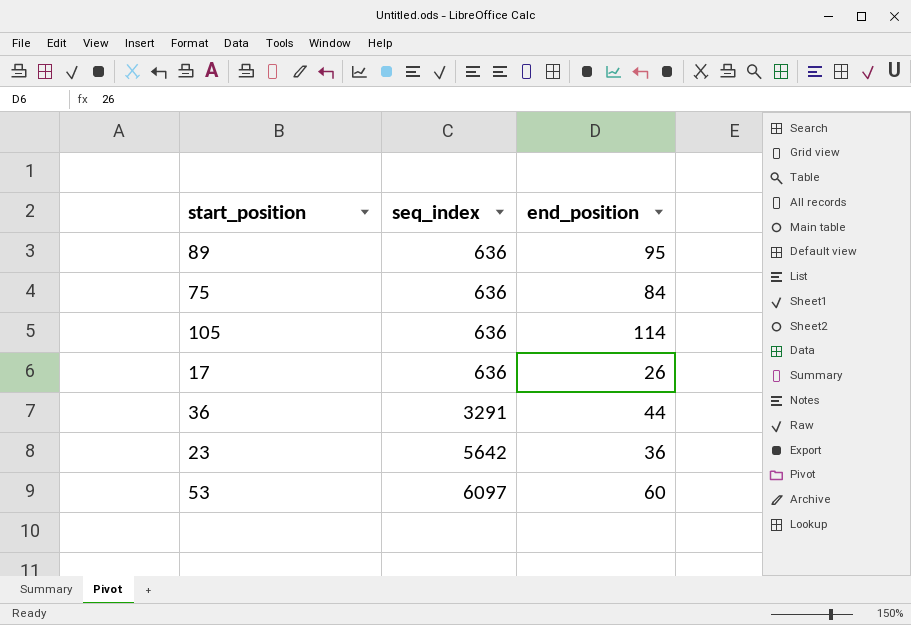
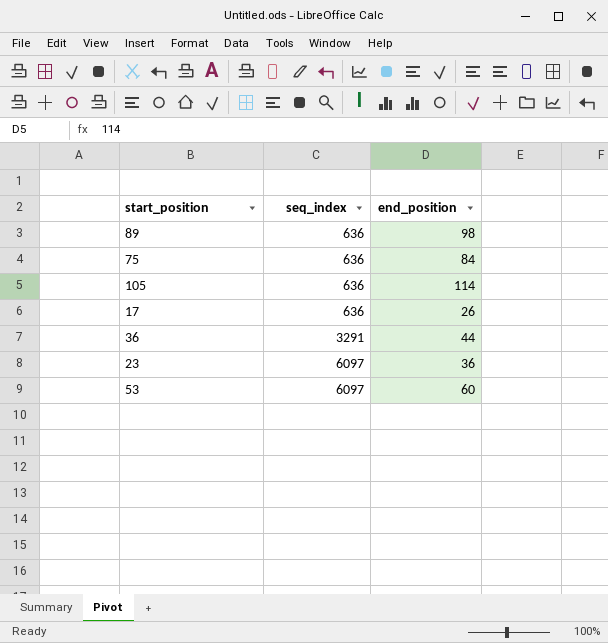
89 | end_position: 95 -> 98
23 | seq_index: 5642 -> 6097

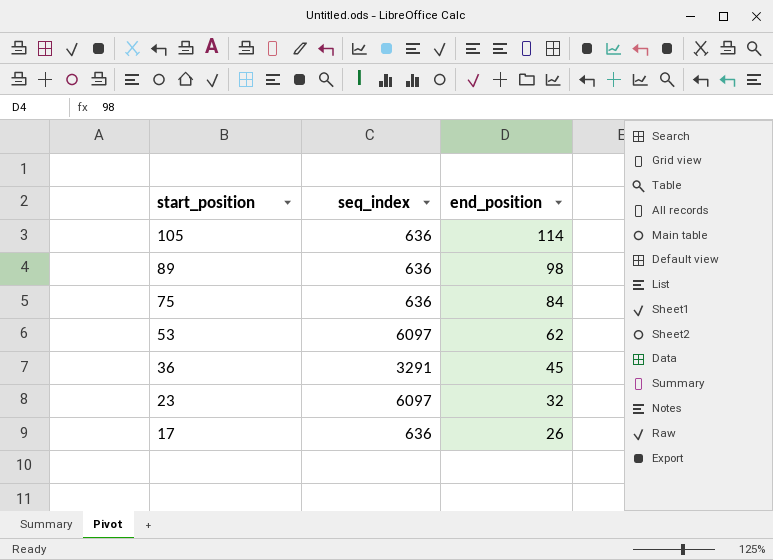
row order: seq_index ascending -> start_position descending
53 | end_position: 60 -> 62
36 | end_position: 44 -> 45
23 | end_position: 36 -> 32

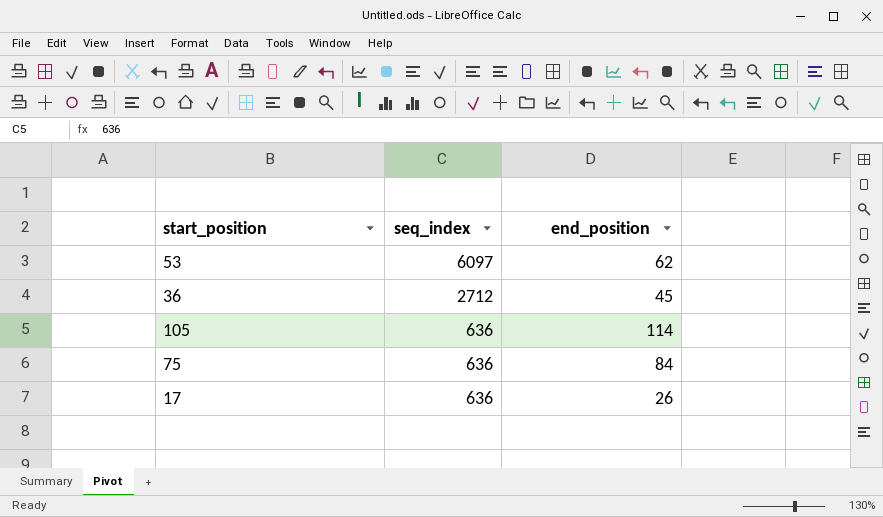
row order: start_position descending -> seq_index descending
row 89: 636 | 98 -> none
row 23: 6097 | 32 -> none
36 | seq_index: 3291 -> 2712

